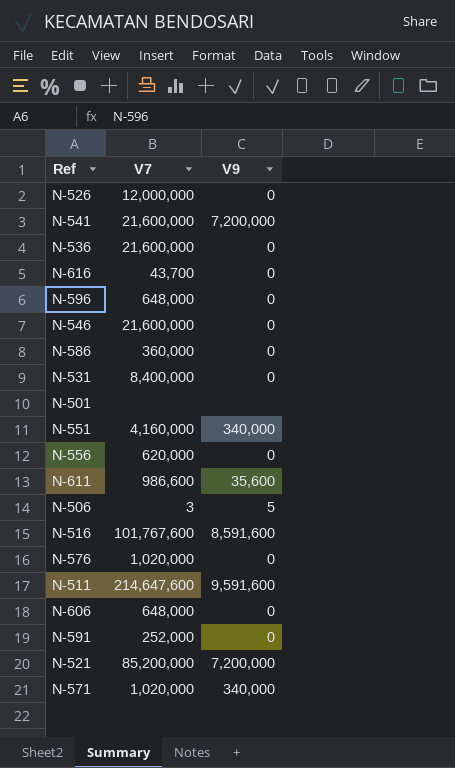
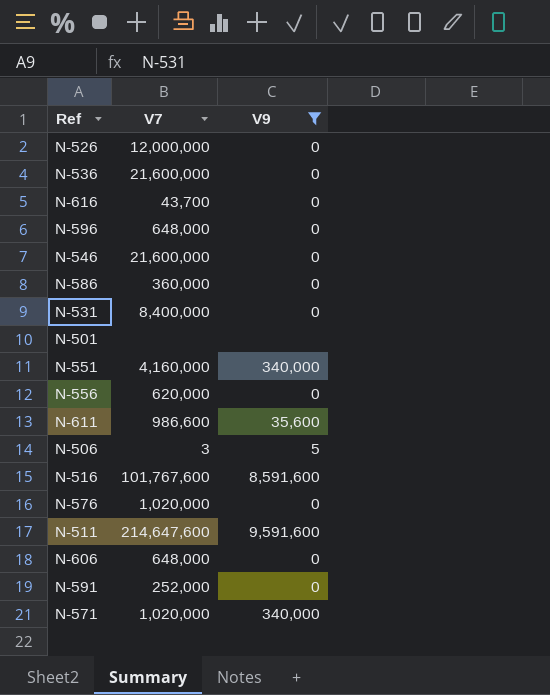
filter: none -> V9 != 7,200,000

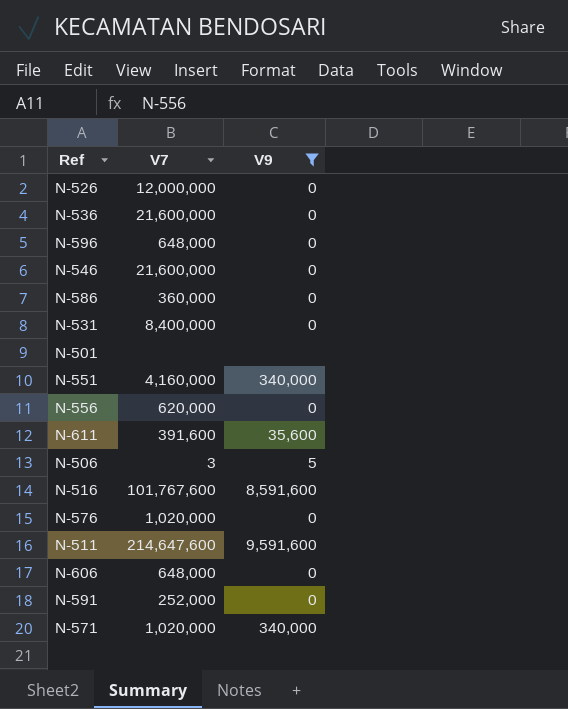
row N-616: 43,700 | 0 -> none
N-611 | V7: 986,600 -> 391,600

